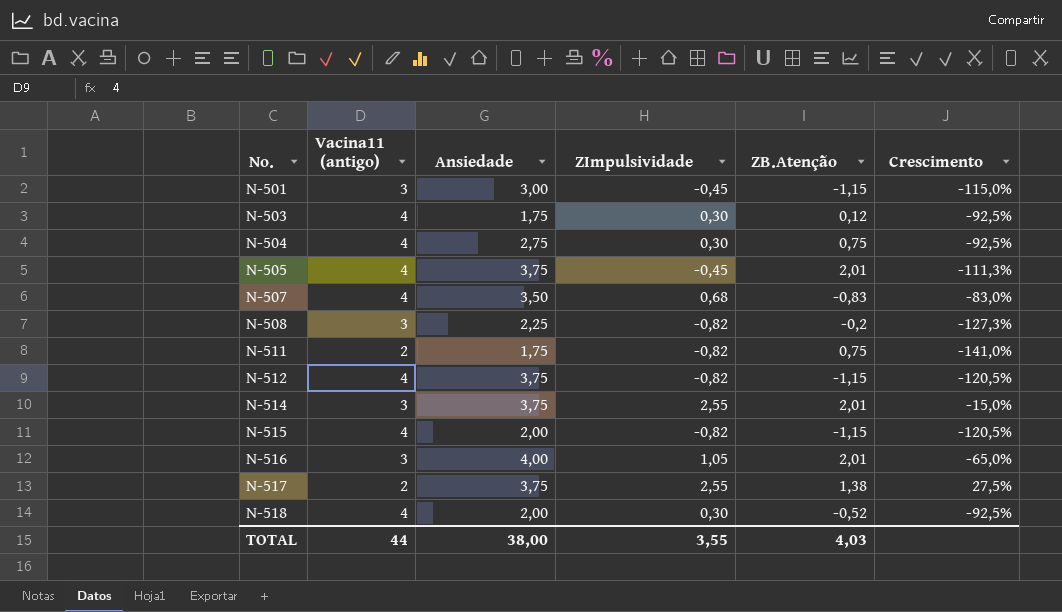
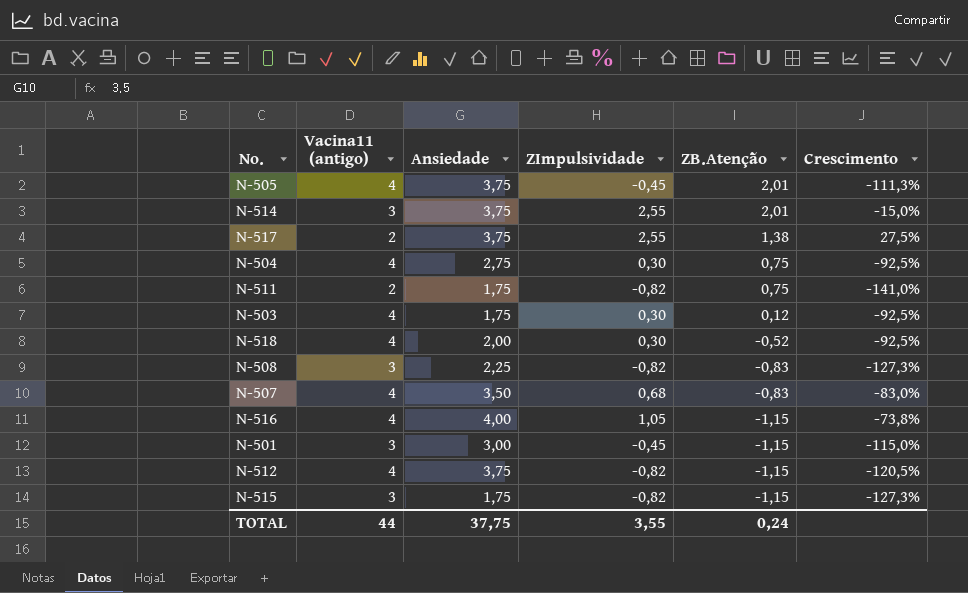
row order: No. ascending -> ZB.Atenção descending
N-508 | ZB.Atenção: -0,2 -> -0,83
N-516 | Vacina11 (antigo): 3 -> 4
N-516 | ZB.Atenção: 2,01 -> -1,15
N-516 | Crescimento: -65,0% -> -73,8%
N-515 | Vacina11 (antigo): 4 -> 3
N-515 | Ansiedade: 2,00 -> 1,75
N-515 | Crescimento: -120,5% -> -127,3%
TOTAL | Ansiedade: 38,00 -> 37,75
TOTAL | ZB.Atenção: 4,03 -> 0,24

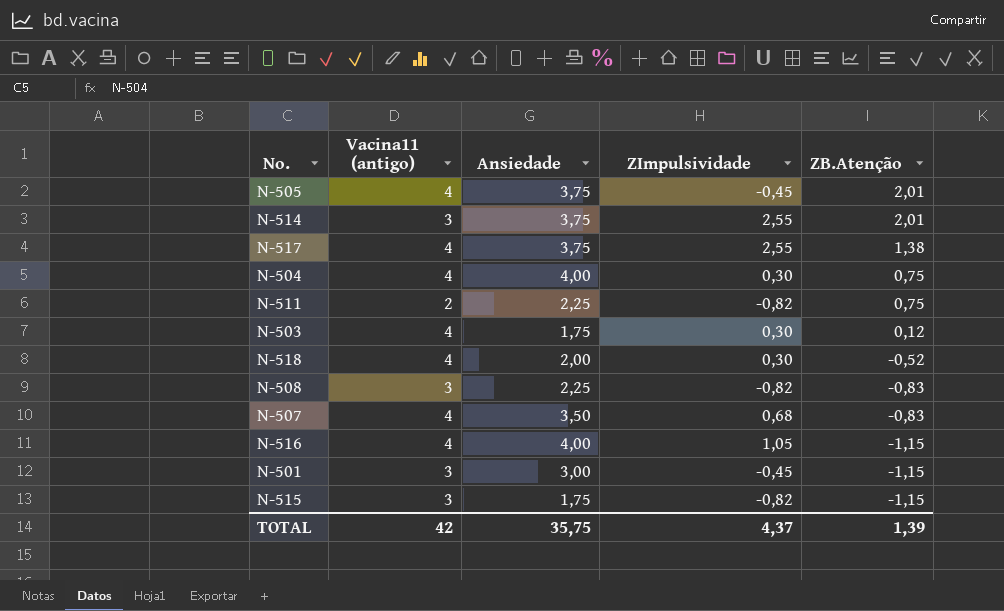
column Crescimento | formula: ([ZImpulsividade] - [Vacina11 (antigo)]) / [Vacina11 (antigo)] -> none
row N-512: 4 | 3,75 | -0,82 | -1,15 | -120,5% -> none
N-517 | Vacina11 (antigo): 2 -> 4
N-504 | Ansiedade: 2,75 -> 4,00
N-511 | Ansiedade: 1,75 -> 2,25
TOTAL | Vacina11 (antigo): 44 -> 42
TOTAL | Ansiedade: 37,75 -> 35,75
TOTAL | ZImpulsividade: 3,55 -> 4,37
TOTAL | ZB.Atenção: 0,24 -> 1,39

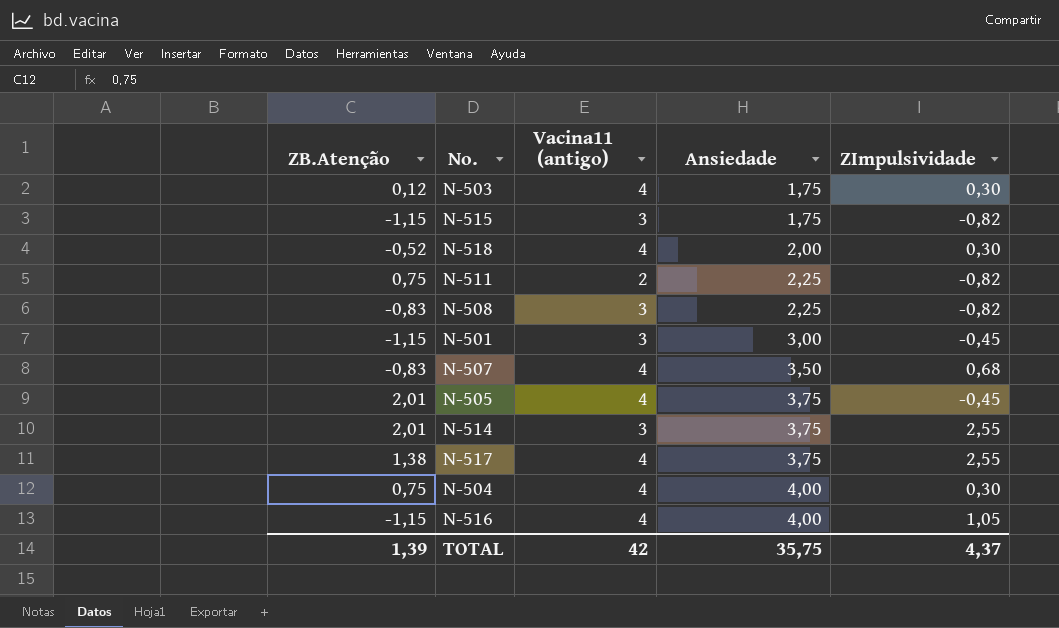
row order: ZB.Atenção descending -> Ansiedade ascending
column ZB.Atenção | position: 5 -> 1

